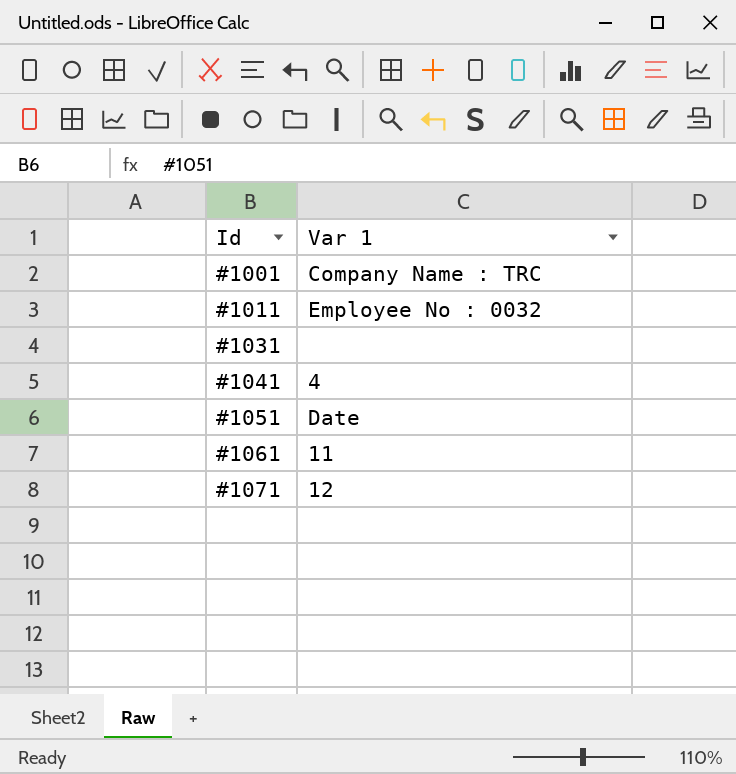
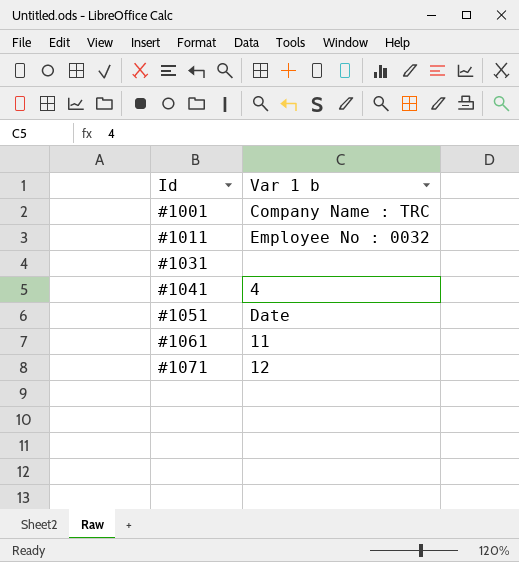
column name: Var 1 -> Var 1 b

